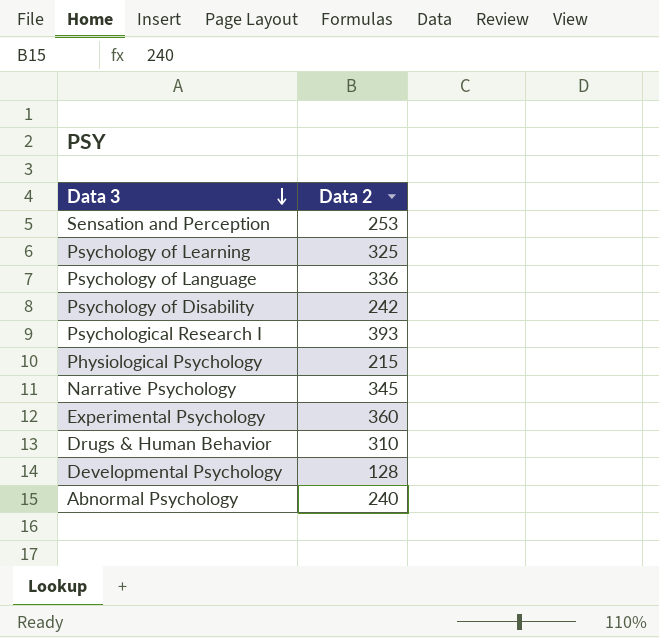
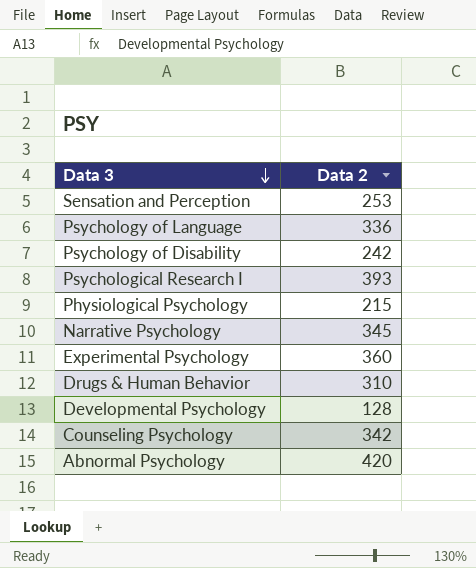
row Psychology of Learning: 325 -> none
row Counseling Psychology: none -> 342
Abnormal Psychology | Data 2: 240 -> 420

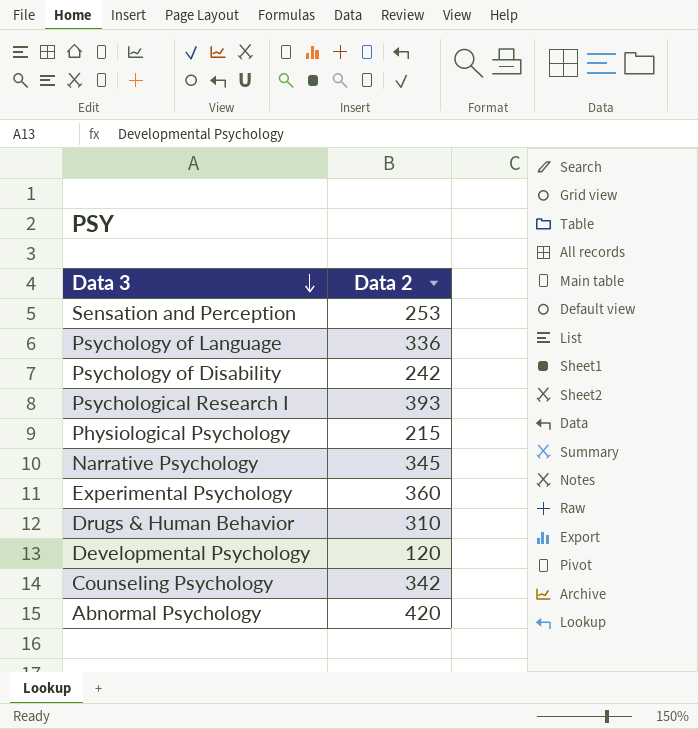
Developmental Psychology | Data 2: 128 -> 120

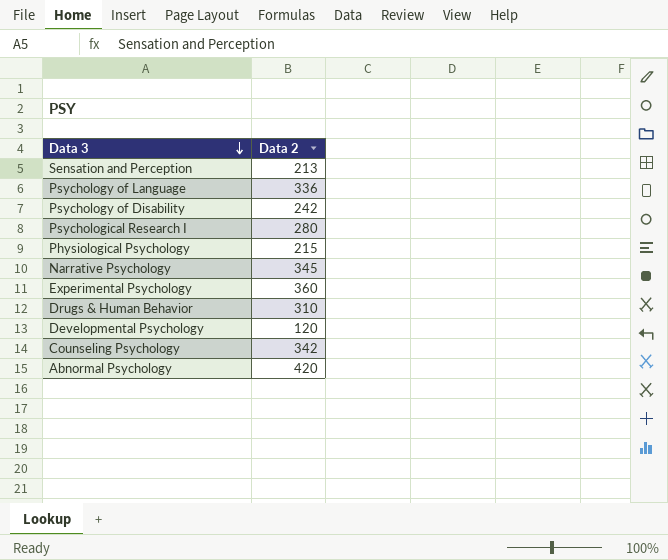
Sensation and Perception | Data 2: 253 -> 213
Psychological Research I | Data 2: 393 -> 280

